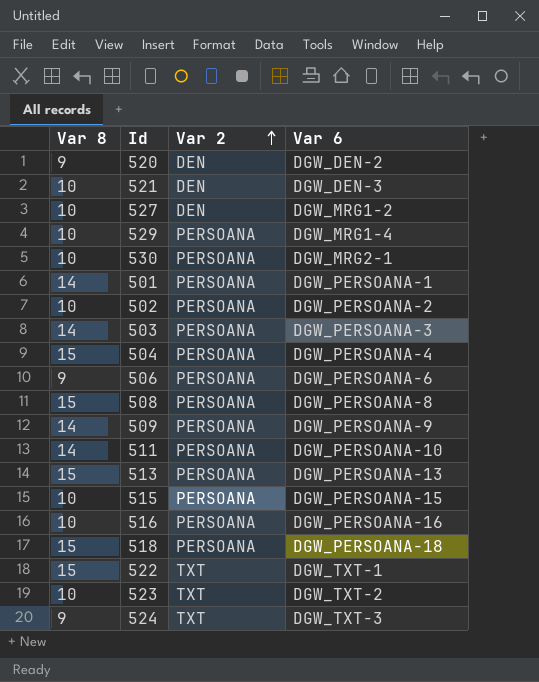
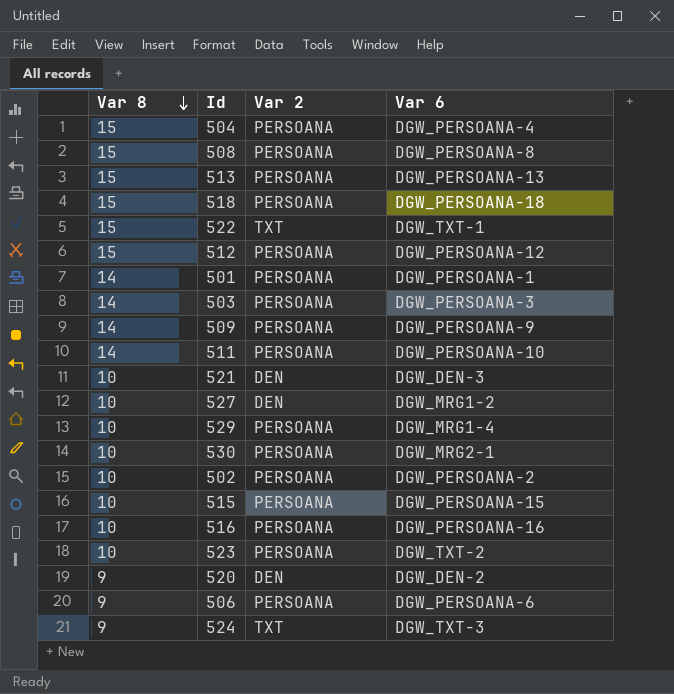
row order: Var 2 ascending -> Var 8 descending
row 512: none -> 15 | PERSOANA | DGW_PERSOANA-12
523 | Var 2: TXT -> PERSOANA

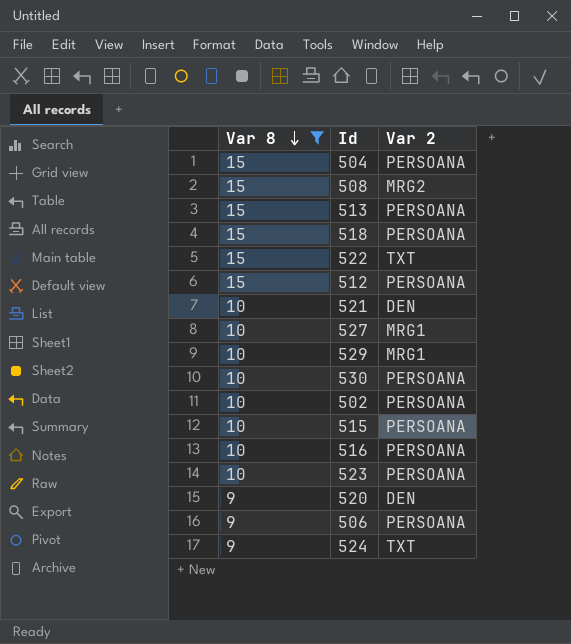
filter: none -> Var 8 != 14
column Var 6 | position: 4 -> none
508 | Var 2: PERSOANA -> MRG2
527 | Var 2: DEN -> MRG1
529 | Var 2: PERSOANA -> MRG1

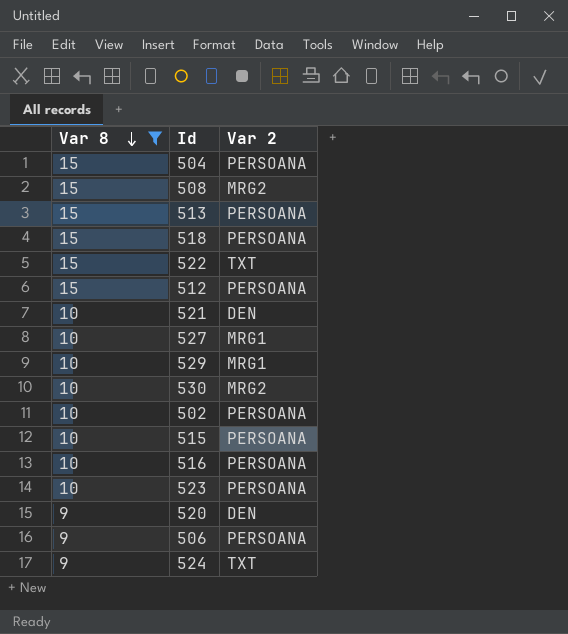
530 | Var 2: PERSOANA -> MRG2

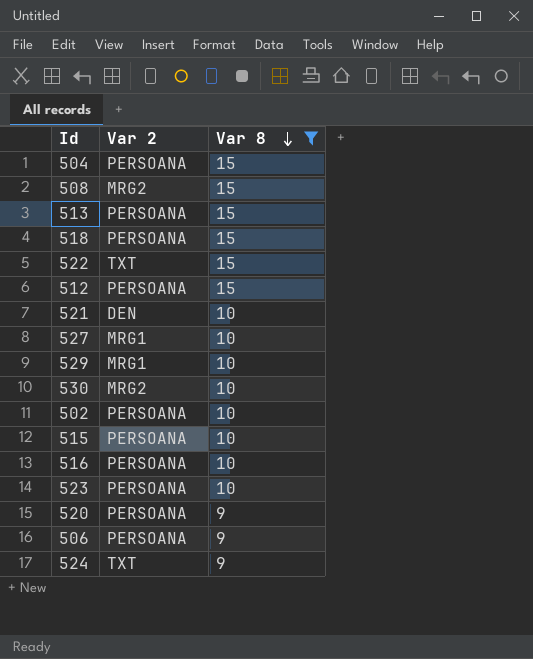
column Var 8 | position: 1 -> 3
520 | Var 2: DEN -> PERSOANA

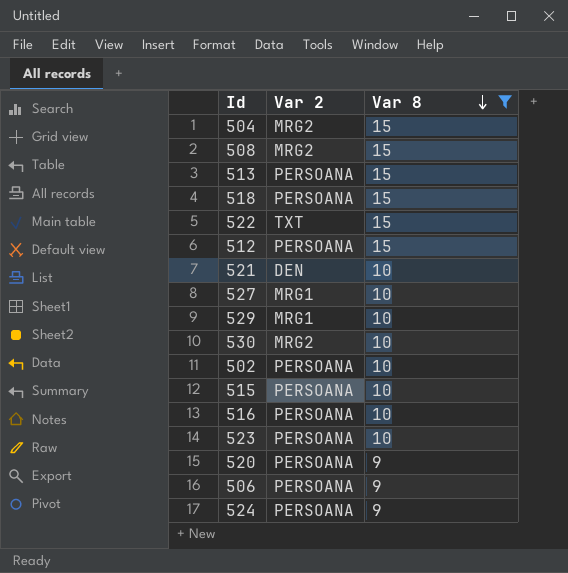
504 | Var 2: PERSOANA -> MRG2
524 | Var 2: TXT -> PERSOANA

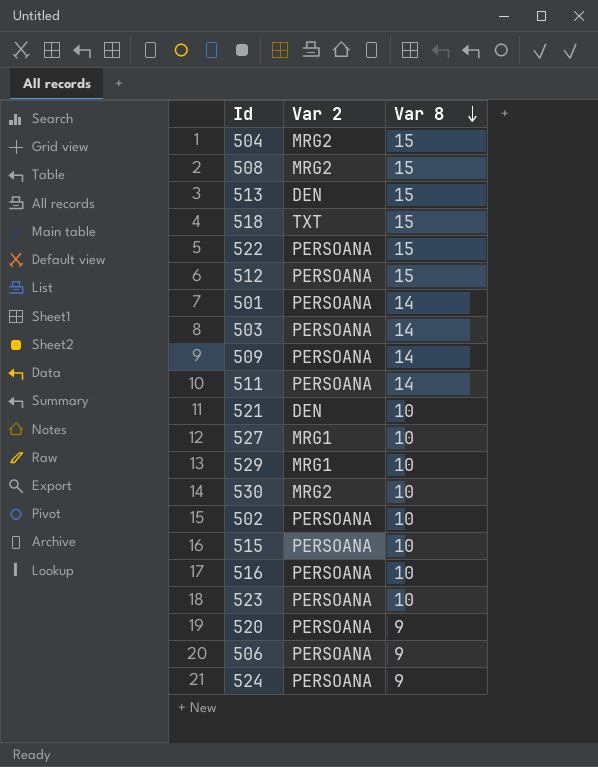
filter: Var 8 != 14 -> none
513 | Var 2: PERSOANA -> DEN
518 | Var 2: PERSOANA -> TXT
522 | Var 2: TXT -> PERSOANA

